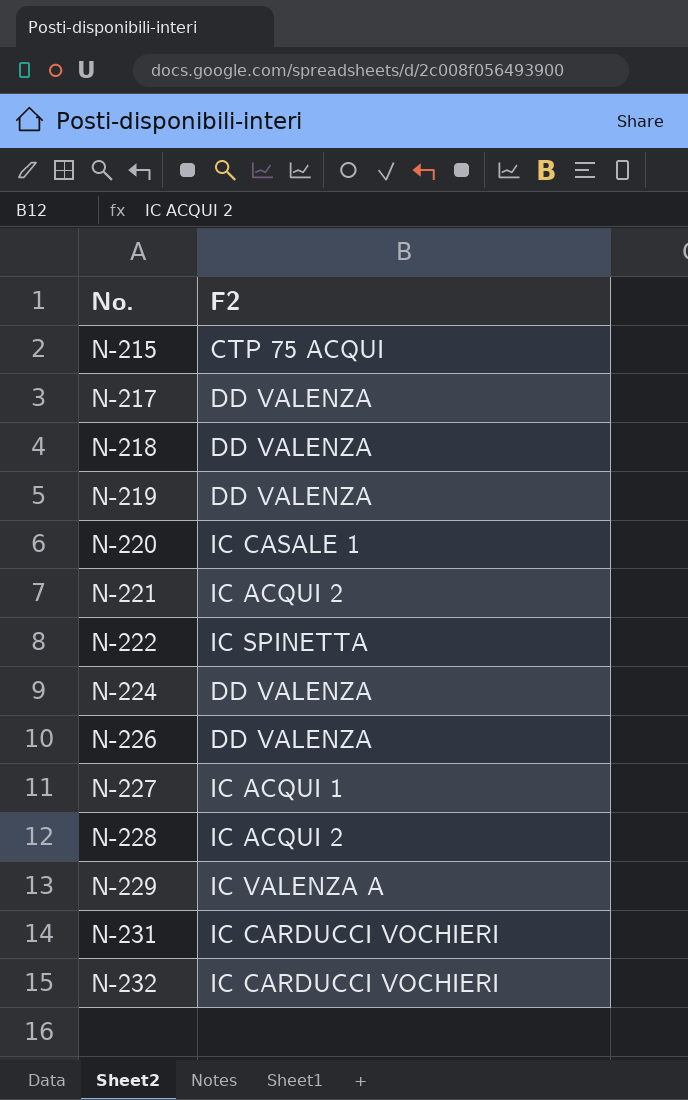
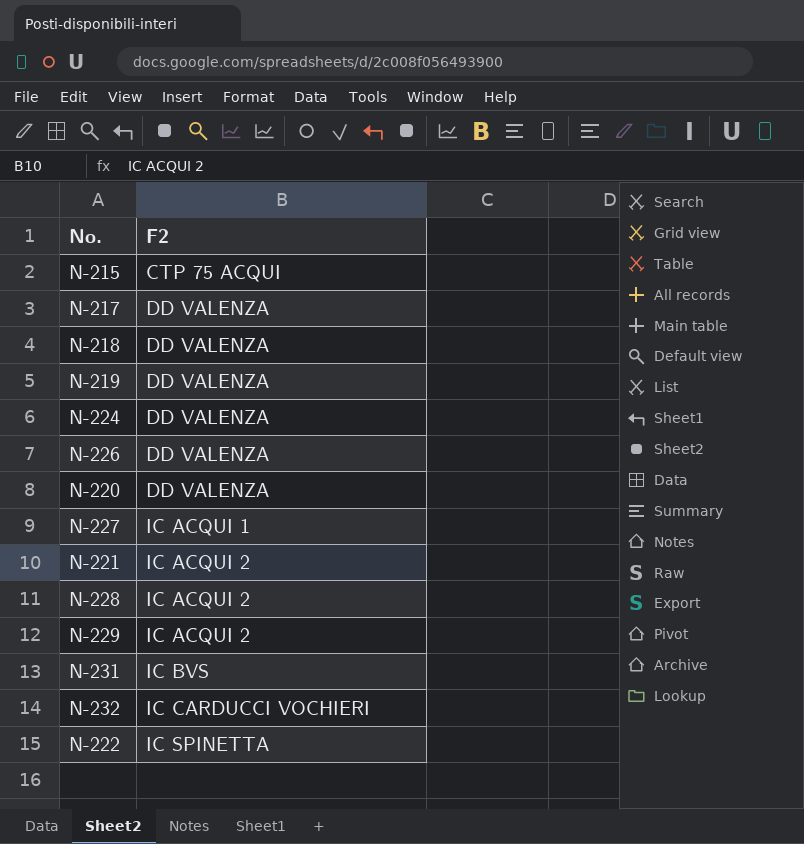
row order: No. ascending -> F2 ascending
N-220 | F2: IC CASALE 1 -> DD VALENZA
N-229 | F2: IC VALENZA A -> IC ACQUI 2
N-231 | F2: IC CARDUCCI VOCHIERI -> IC BVS

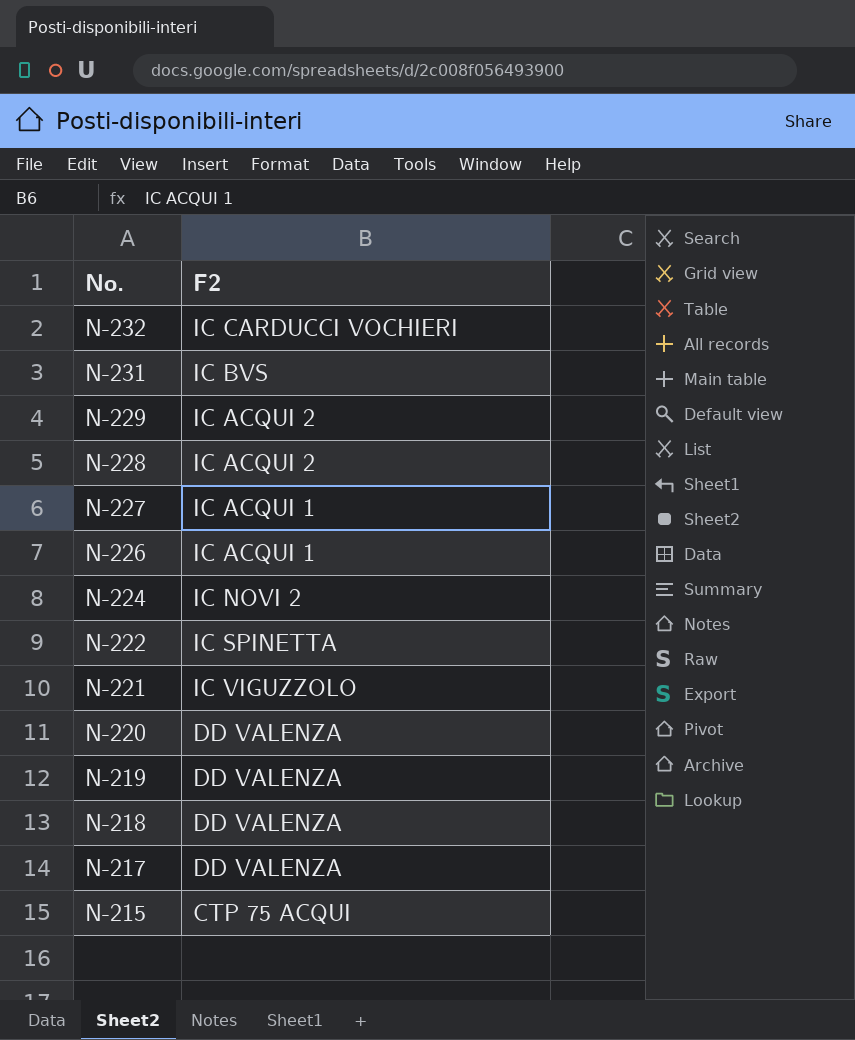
row order: F2 ascending -> No. descending
N-226 | F2: DD VALENZA -> IC ACQUI 1
N-224 | F2: DD VALENZA -> IC NOVI 2
N-221 | F2: IC ACQUI 2 -> IC VIGUZZOLO

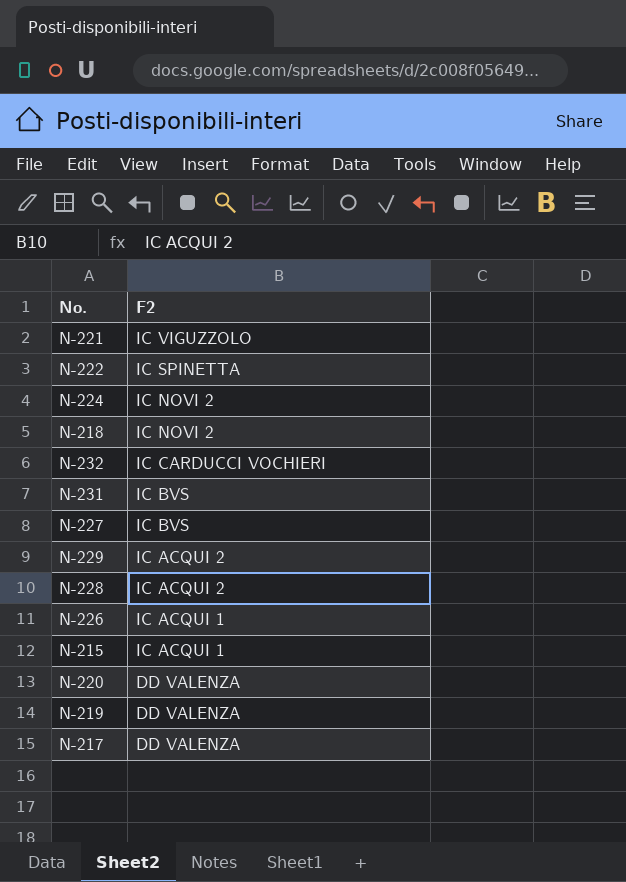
row order: No. descending -> F2 descending
N-218 | F2: DD VALENZA -> IC NOVI 2
N-227 | F2: IC ACQUI 1 -> IC BVS
N-215 | F2: CTP 75 ACQUI -> IC ACQUI 1

